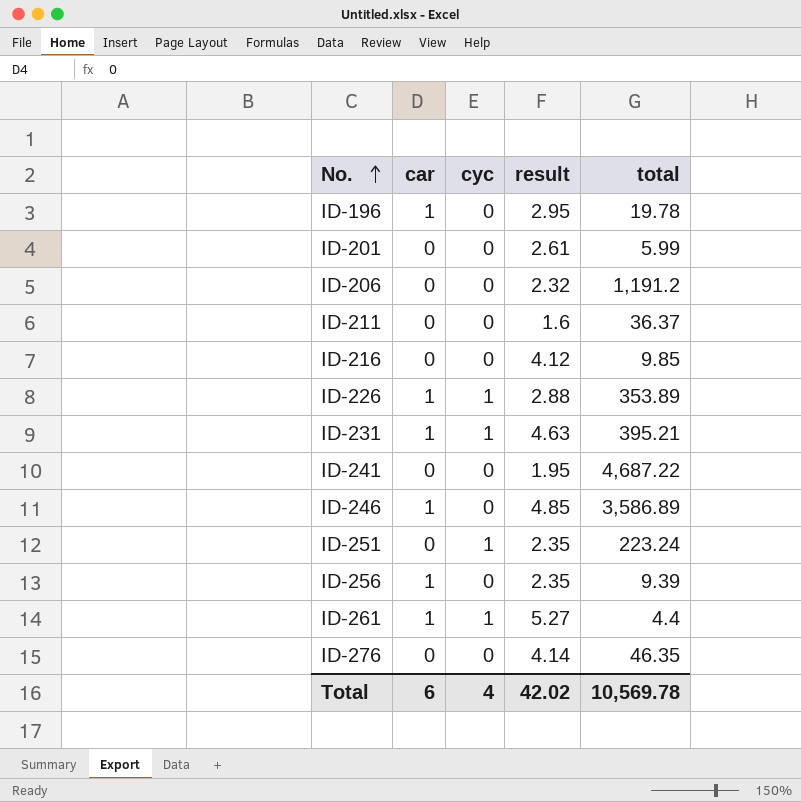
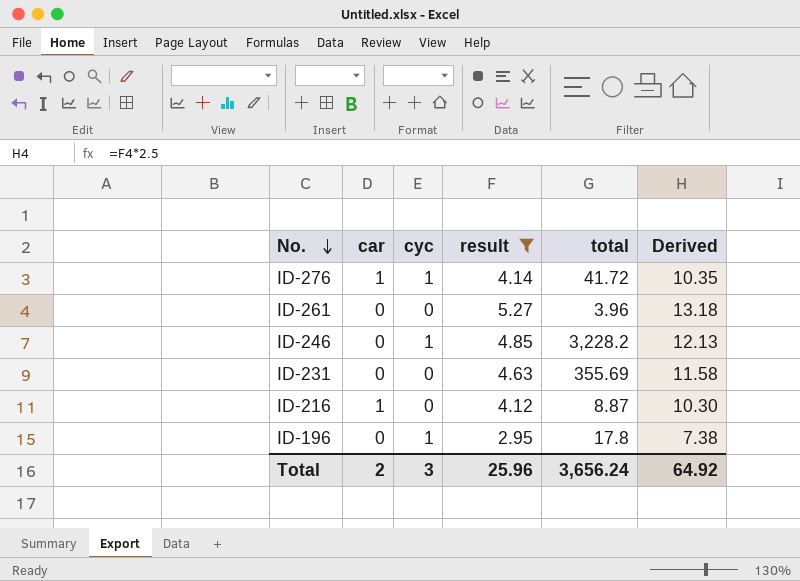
filter: none -> result >= 2.95
row order: No. ascending -> No. descending
column Derived | formula: none -> [result] * 2.5
ID-276 | car: 0 -> 1
ID-276 | cyc: 0 -> 1
ID-276 | total: 46.35 -> 41.72
ID-261 | car: 1 -> 0
ID-261 | cyc: 1 -> 0
ID-261 | total: 4.4 -> 3.96
ID-246 | car: 1 -> 0
ID-246 | cyc: 0 -> 1
ID-246 | total: 3,586.89 -> 3,228.2
ID-231 | car: 1 -> 0
ID-231 | cyc: 1 -> 0
ID-231 | total: 395.21 -> 355.69
ID-216 | car: 0 -> 1
ID-216 | total: 9.85 -> 8.87
ID-196 | car: 1 -> 0
ID-196 | cyc: 0 -> 1
ID-196 | total: 19.78 -> 17.8
Total | car: 6 -> 2
Total | cyc: 4 -> 3
Total | result: 42.02 -> 25.96
Total | total: 10,569.78 -> 3,656.24

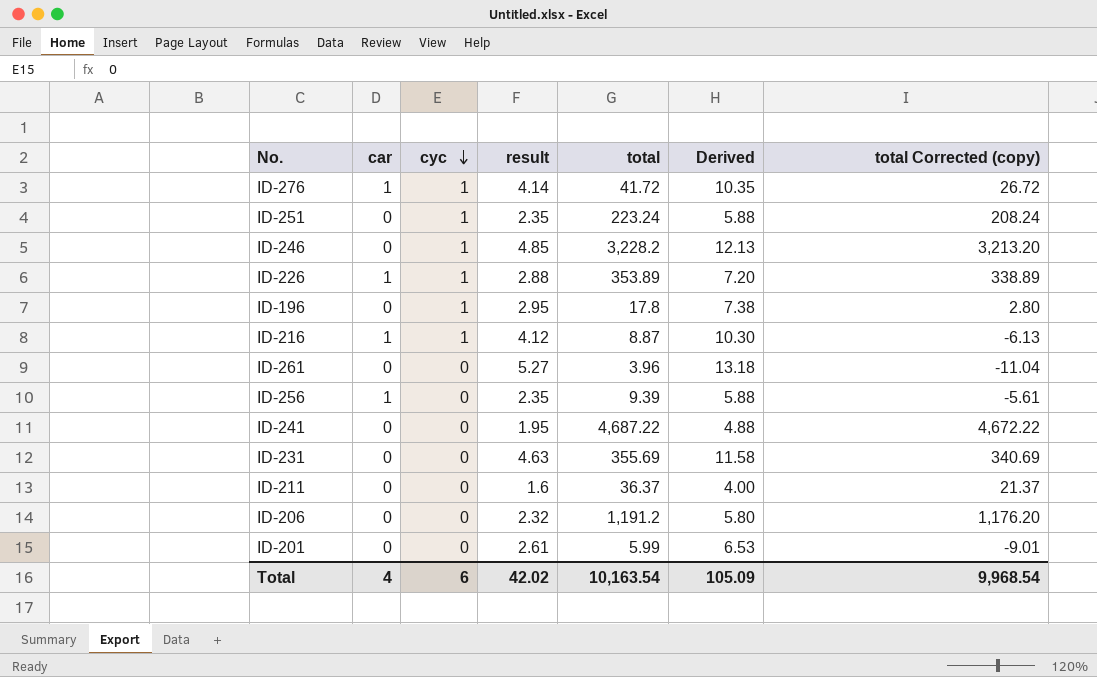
filter: result >= 2.95 -> none
row order: No. descending -> cyc descending
column total Corrected (copy) | formula: none -> [total] - 15
ID-216 | cyc: 0 -> 1
Total | car: 2 -> 4
Total | cyc: 3 -> 6
Total | result: 25.96 -> 42.02
Total | total: 3,656.24 -> 10,163.54
Total | Derived: 64.92 -> 105.09

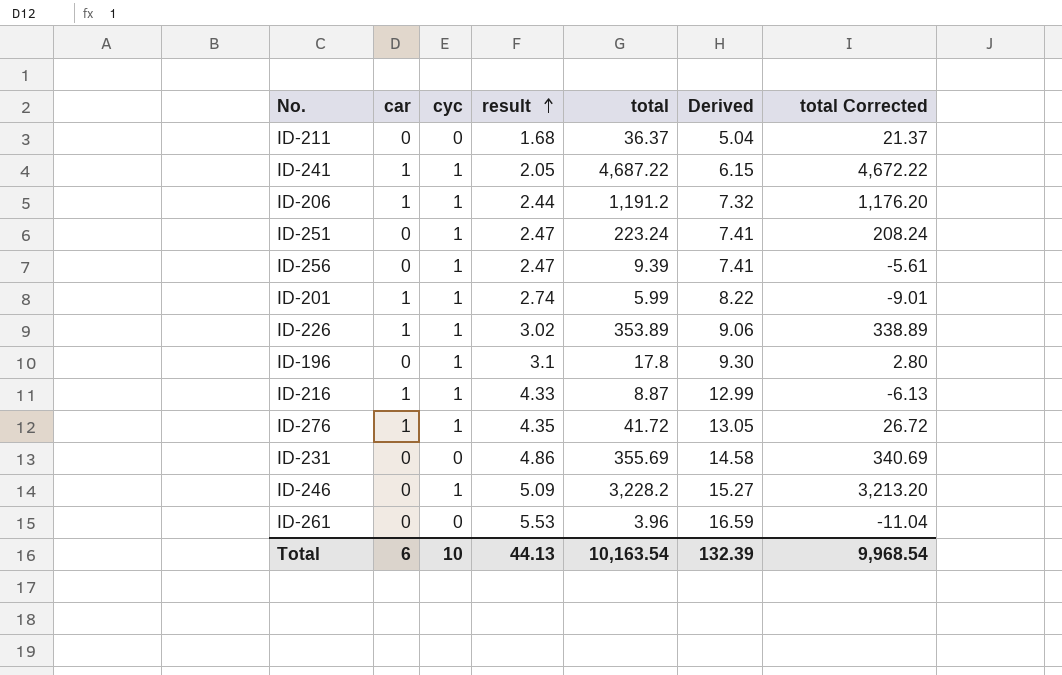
row order: cyc descending -> result ascending
column Derived | formula: [result] * 2.5 -> [result] * 3
column name: total Corrected (copy) -> total Corrected
ID-211 | result: 1.6 -> 1.68
ID-241 | car: 0 -> 1
ID-241 | cyc: 0 -> 1
ID-241 | result: 1.95 -> 2.05
ID-206 | car: 0 -> 1
ID-206 | cyc: 0 -> 1
ID-206 | result: 2.32 -> 2.44
ID-251 | result: 2.35 -> 2.47
ID-256 | car: 1 -> 0
ID-256 | cyc: 0 -> 1
ID-256 | result: 2.35 -> 2.47
ID-201 | car: 0 -> 1
ID-201 | cyc: 0 -> 1
ID-201 | result: 2.61 -> 2.74
ID-226 | result: 2.88 -> 3.02
ID-196 | result: 2.95 -> 3.1
ID-216 | result: 4.12 -> 4.33
ID-276 | result: 4.14 -> 4.35
ID-231 | result: 4.63 -> 4.86
ID-246 | result: 4.85 -> 5.09
ID-261 | result: 5.27 -> 5.53
Total | car: 4 -> 6
Total | cyc: 6 -> 10
Total | result: 42.02 -> 44.13
Total | Derived: 105.09 -> 132.39

